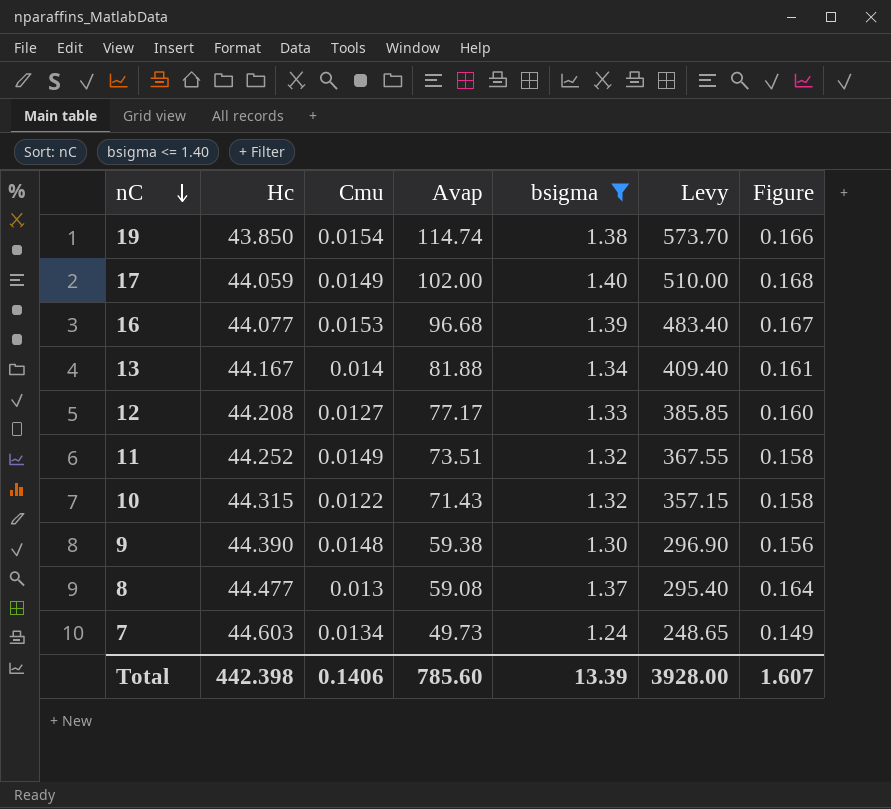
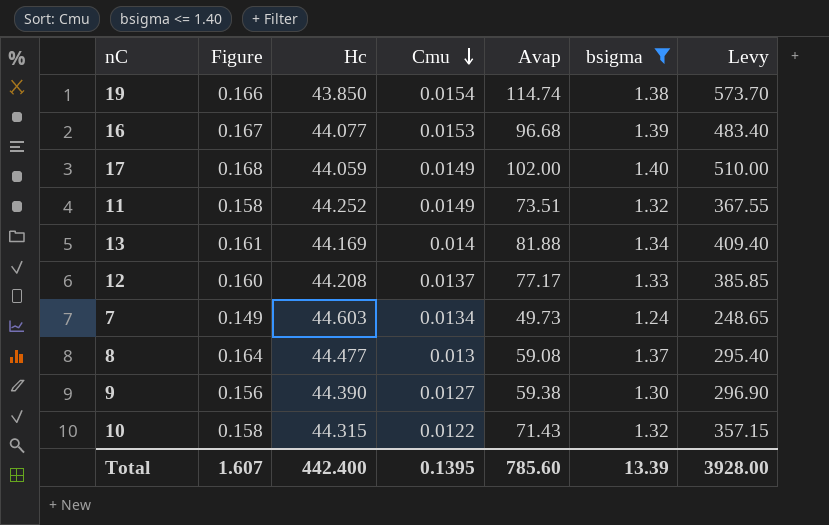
row order: nC descending -> Cmu descending
column Figure | position: 7 -> 2
13 | Hc: 44.167 -> 44.169
12 | Cmu: 0.0127 -> 0.0137
9 | Cmu: 0.0148 -> 0.0127
Total | Hc: 442.398 -> 442.400
Total | Cmu: 0.1406 -> 0.1395

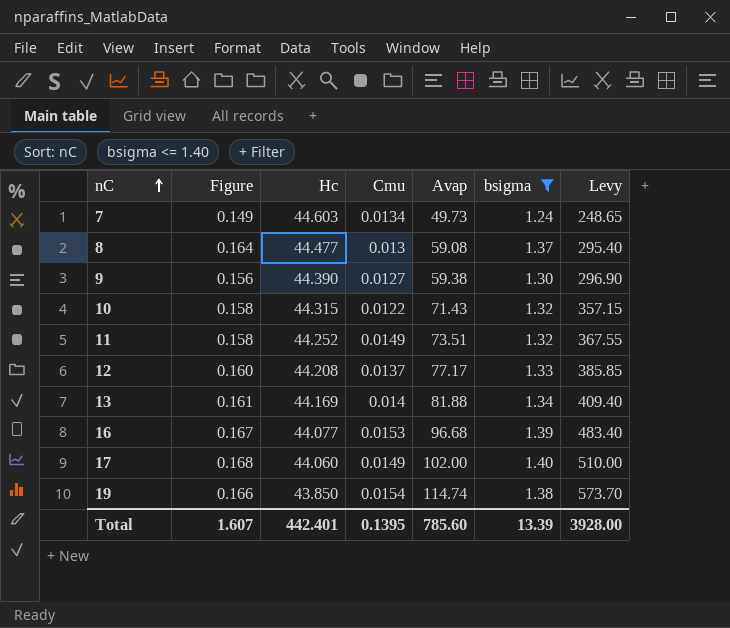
row order: Cmu descending -> nC ascending
17 | Hc: 44.059 -> 44.060
Total | Hc: 442.400 -> 442.401

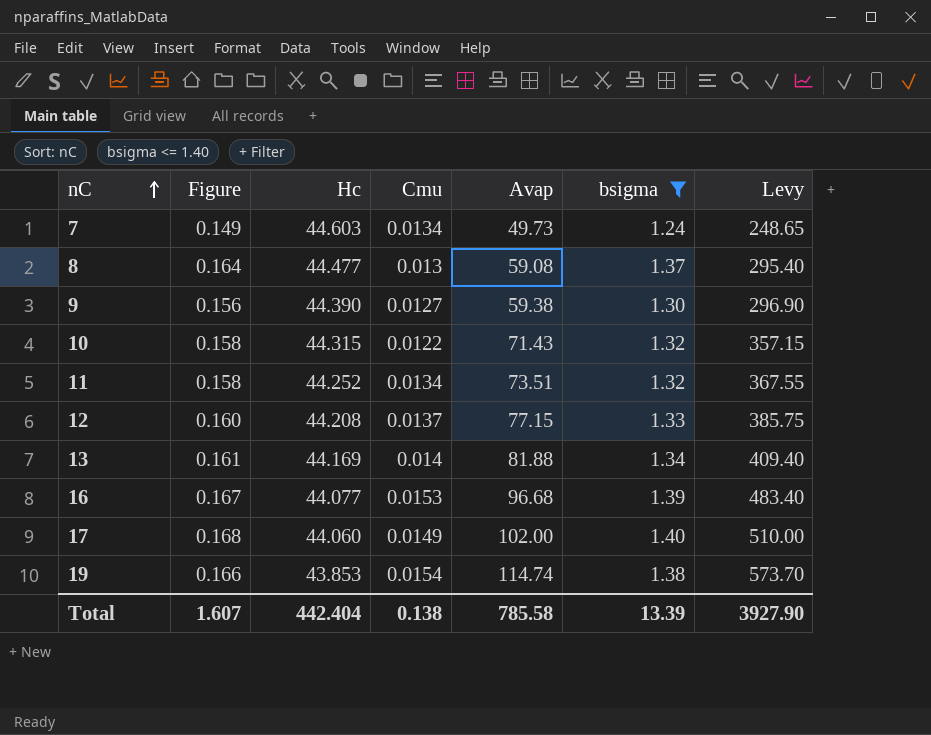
11 | Cmu: 0.0149 -> 0.0134
12 | Avap: 77.17 -> 77.15
12 | Levy: 385.85 -> 385.75
19 | Hc: 43.850 -> 43.853
Total | Hc: 442.401 -> 442.404
Total | Cmu: 0.1395 -> 0.138
Total | Avap: 785.60 -> 785.58
Total | Levy: 3928.00 -> 3927.90

